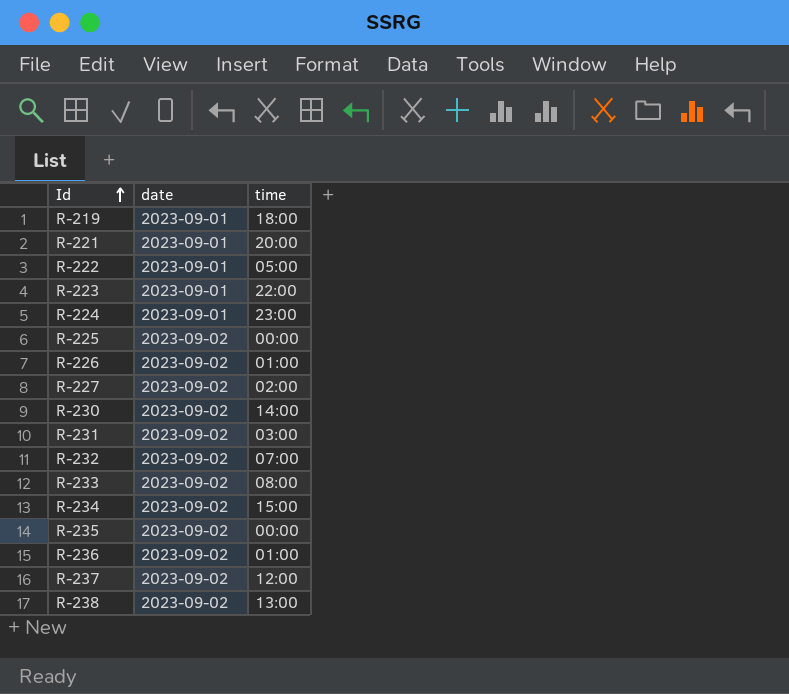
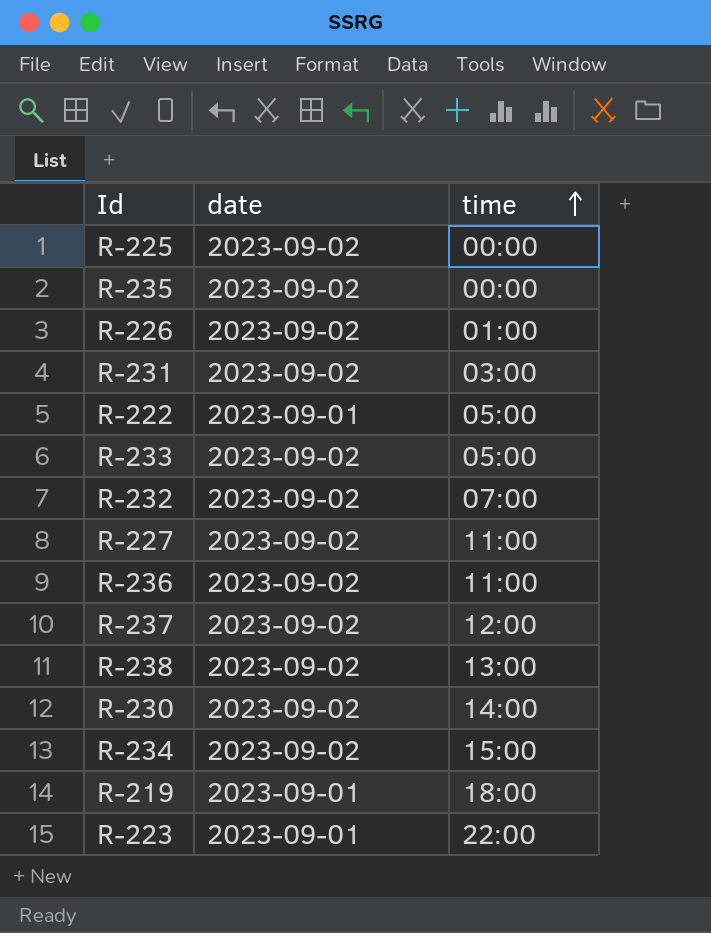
row order: Id ascending -> time ascending
row R-221: 2023-09-01 | 20:00 -> none
row R-224: 2023-09-01 | 23:00 -> none
R-233 | time: 08:00 -> 05:00
R-227 | time: 02:00 -> 11:00
R-236 | time: 01:00 -> 11:00

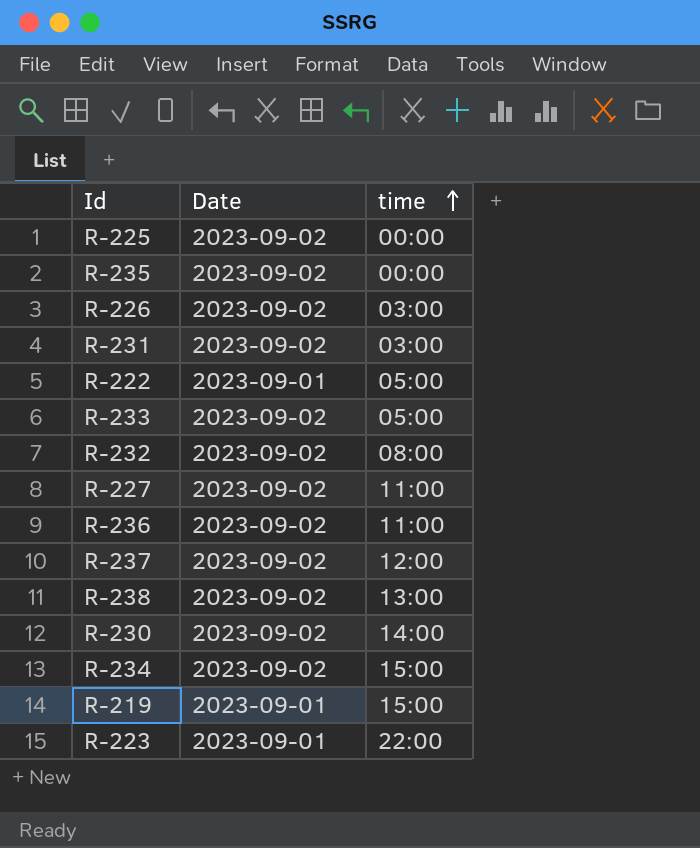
column name: date -> Date
R-226 | time: 01:00 -> 03:00
R-232 | time: 07:00 -> 08:00
R-219 | time: 18:00 -> 15:00

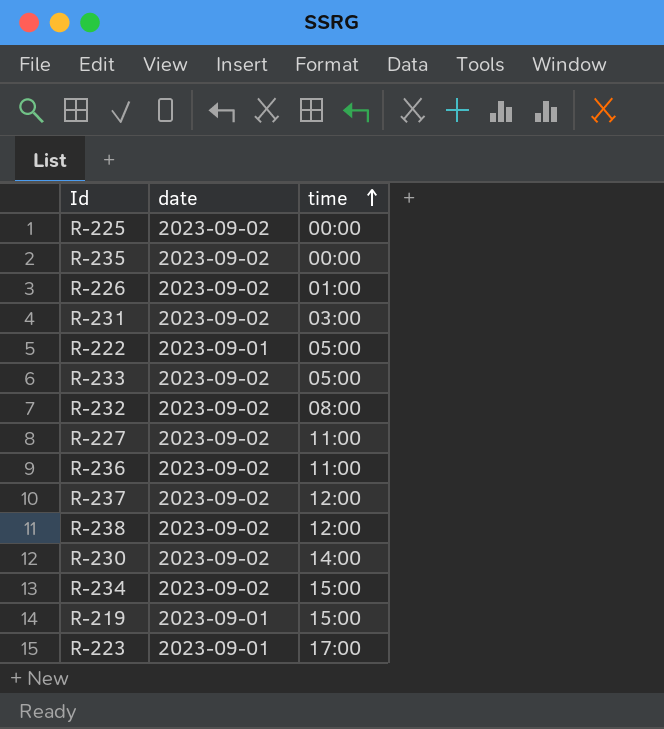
column name: Date -> date
R-226 | time: 03:00 -> 01:00
R-238 | time: 13:00 -> 12:00
R-223 | time: 22:00 -> 17:00

